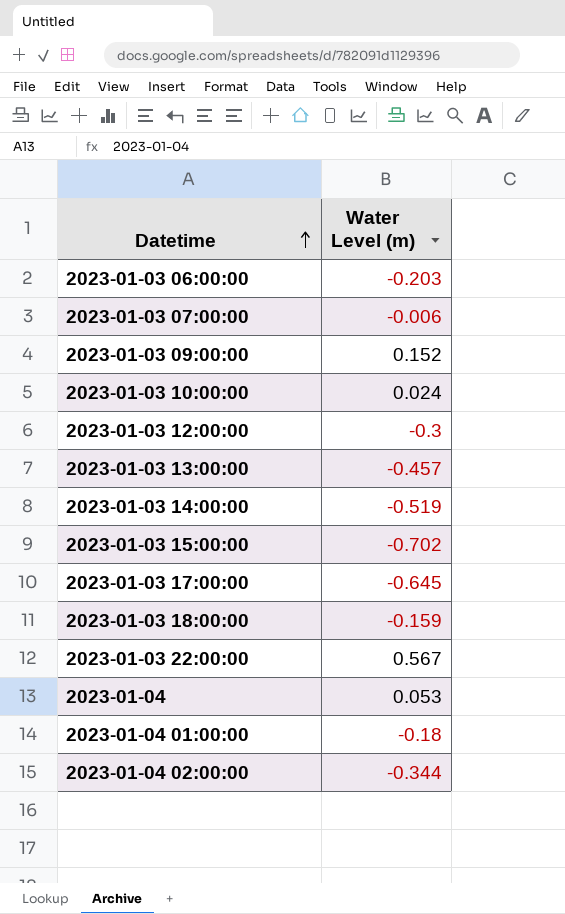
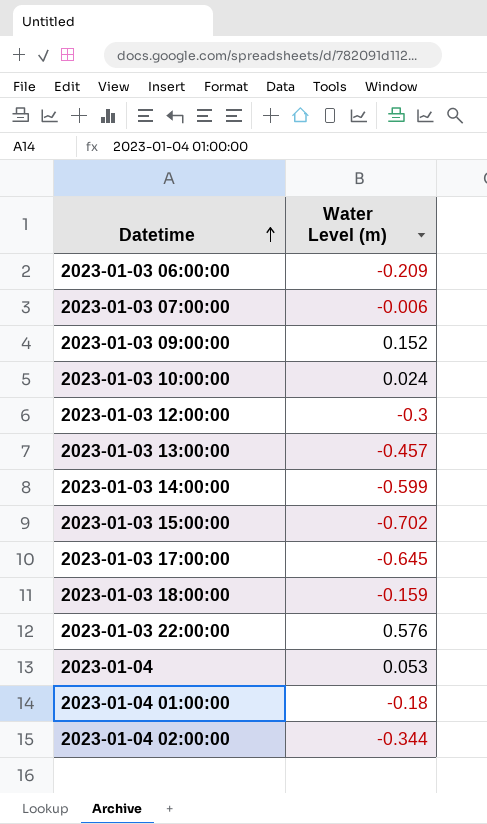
2023-01-03 06:00:00 | Water Level (m): -0.203 -> -0.209
2023-01-03 14:00:00 | Water Level (m): -0.519 -> -0.599
2023-01-03 22:00:00 | Water Level (m): 0.567 -> 0.576

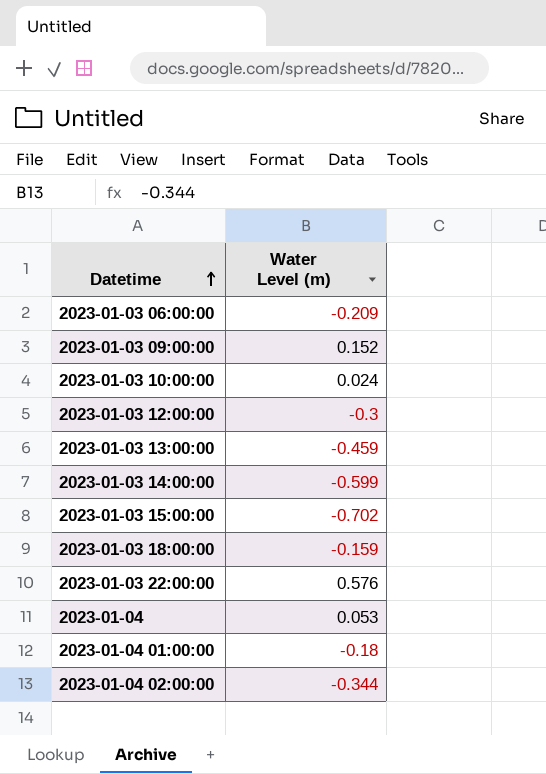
row 2023-01-03 07:00:00: -0.006 -> none
row 2023-01-03 17:00:00: -0.645 -> none
2023-01-03 13:00:00 | Water Level (m): -0.457 -> -0.459

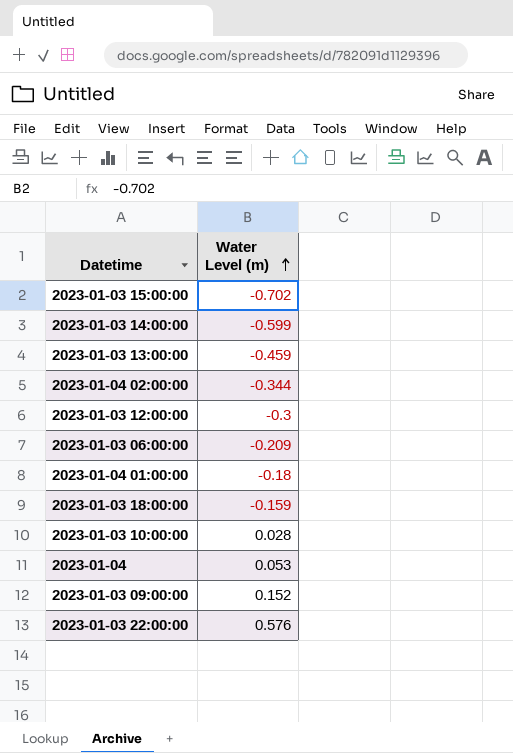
row order: Datetime ascending -> Water Level (m) ascending
2023-01-03 10:00:00 | Water Level (m): 0.024 -> 0.028

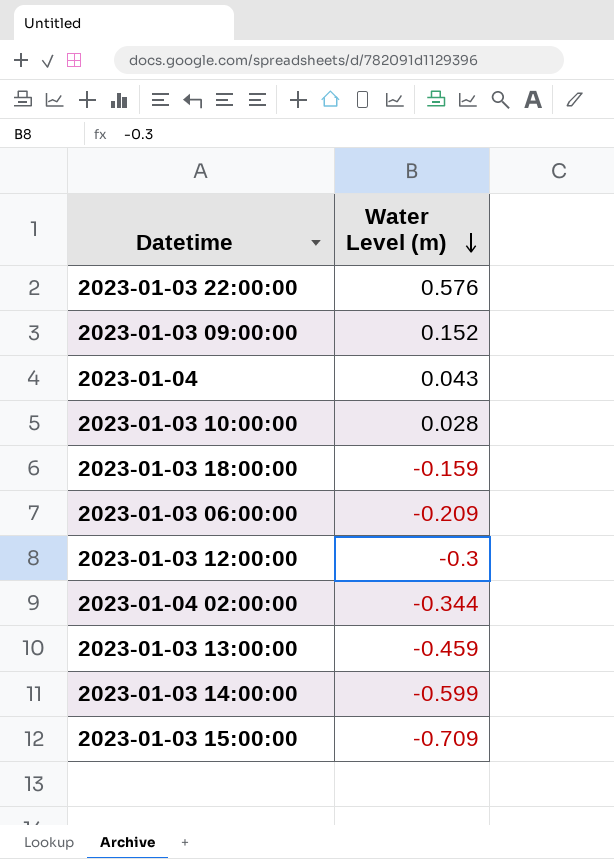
row order: Water Level (m) ascending -> Water Level (m) descending
row 2023-01-04 01:00:00: -0.18 -> none
2023-01-04 | Water Level (m): 0.053 -> 0.043
2023-01-03 15:00:00 | Water Level (m): -0.702 -> -0.709

